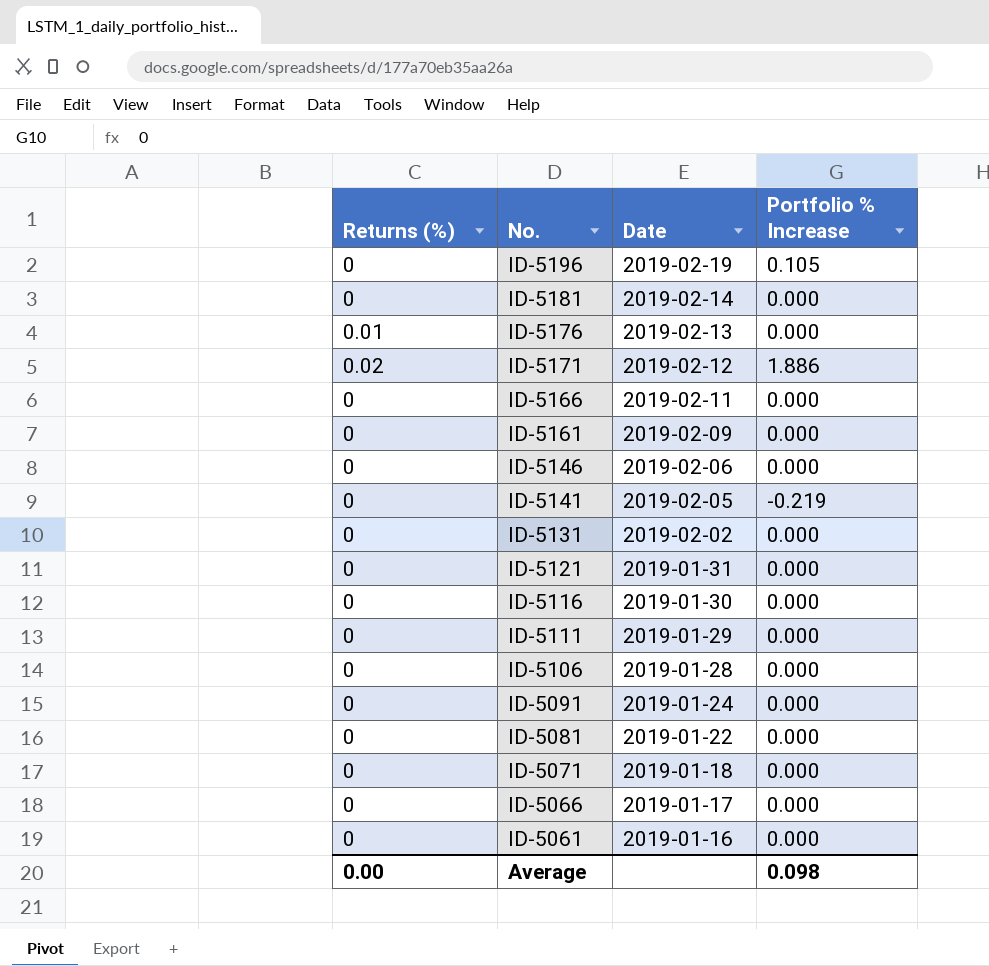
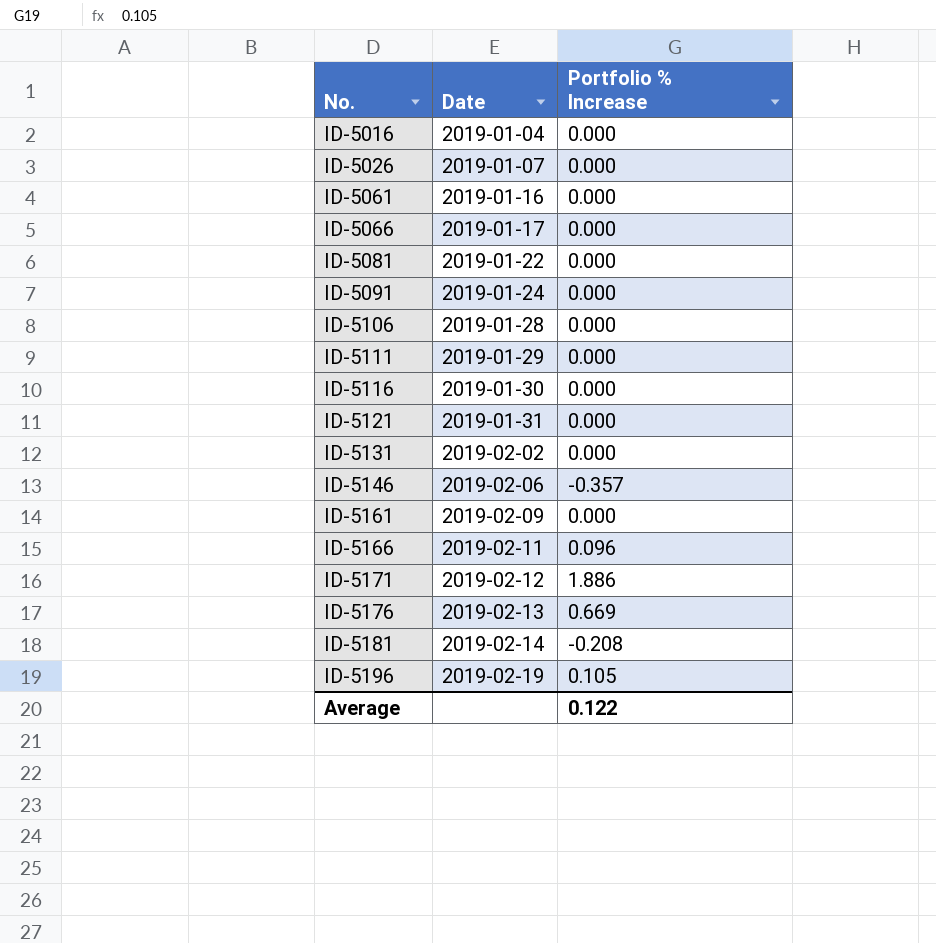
row order: No. descending -> No. ascending
column Returns (%) | position: 1 -> none
row ID-5141: 0 | 2019-02-05 | -0.219 -> none
row ID-5071: 0 | 2019-01-18 | 0.000 -> none
row ID-5016: none -> 2019-01-04 | 0.000
row ID-5026: none -> 2019-01-07 | 0.000
ID-5146 | Portfolio % Increase: 0.000 -> -0.357
ID-5166 | Portfolio % Increase: 0.000 -> 0.096
ID-5176 | Portfolio % Increase: 0.000 -> 0.669
ID-5181 | Portfolio % Increase: 0.000 -> -0.208
Average | Portfolio % Increase: 0.098 -> 0.122

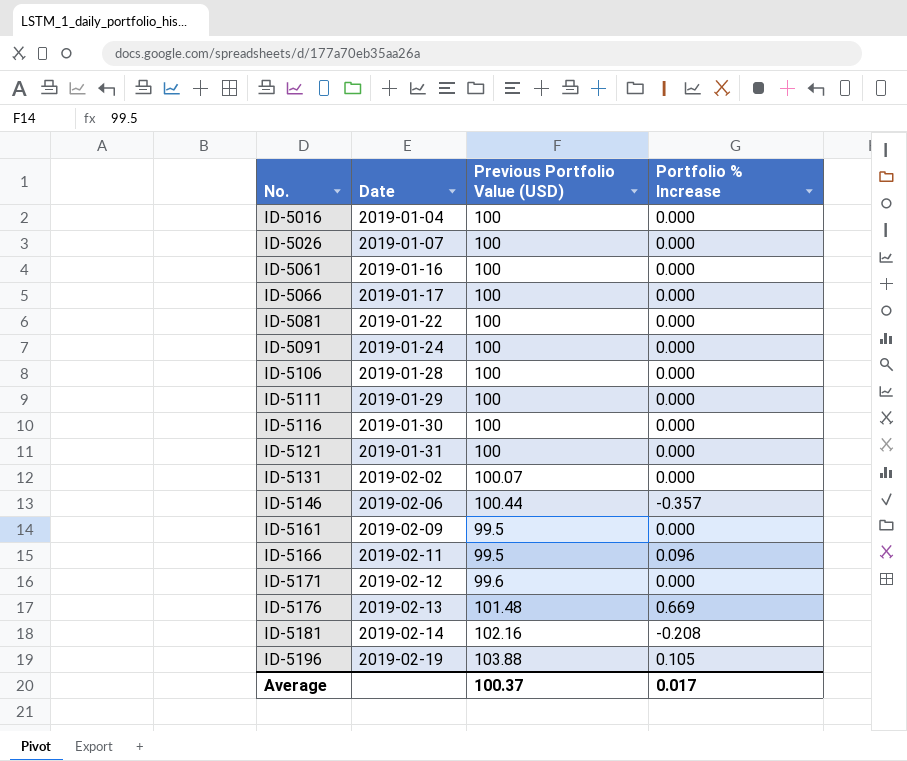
column Previous Portfolio Value (USD) | position: none -> 3
ID-5171 | Portfolio % Increase: 1.886 -> 0.000
Average | Portfolio % Increase: 0.122 -> 0.017

